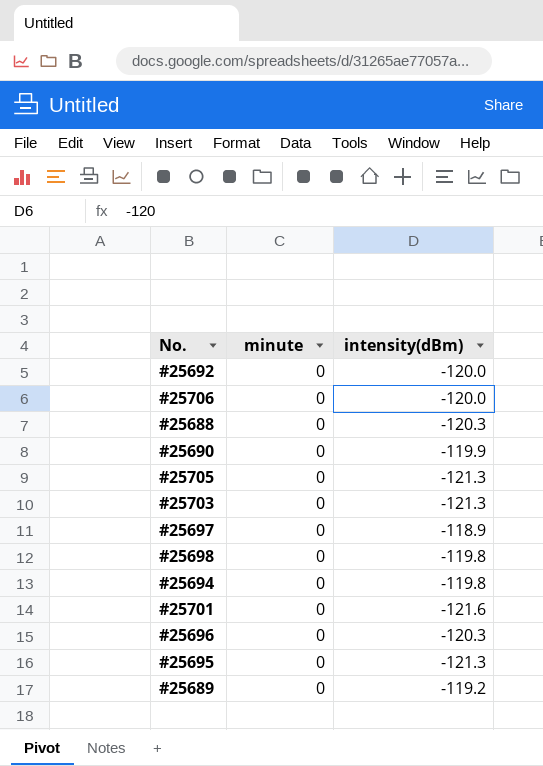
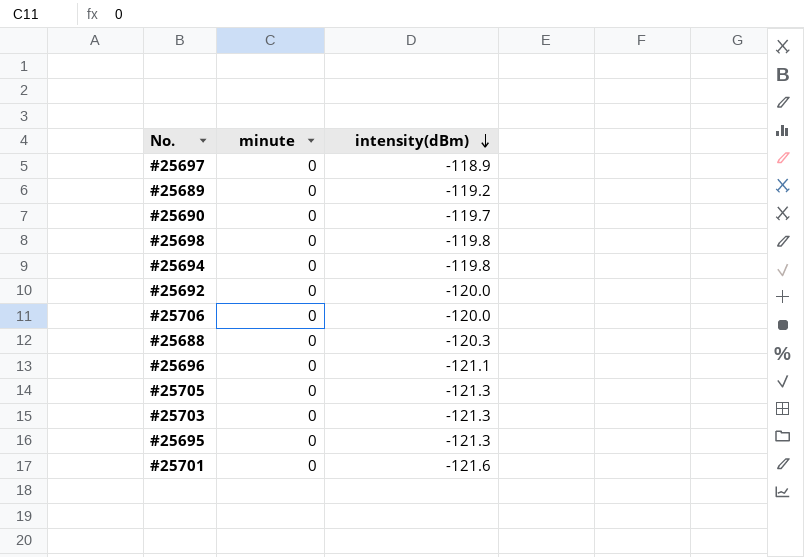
row order: none -> intensity(dBm) descending
#25690 | intensity(dBm): -119.9 -> -119.7
#25696 | intensity(dBm): -120.3 -> -121.1

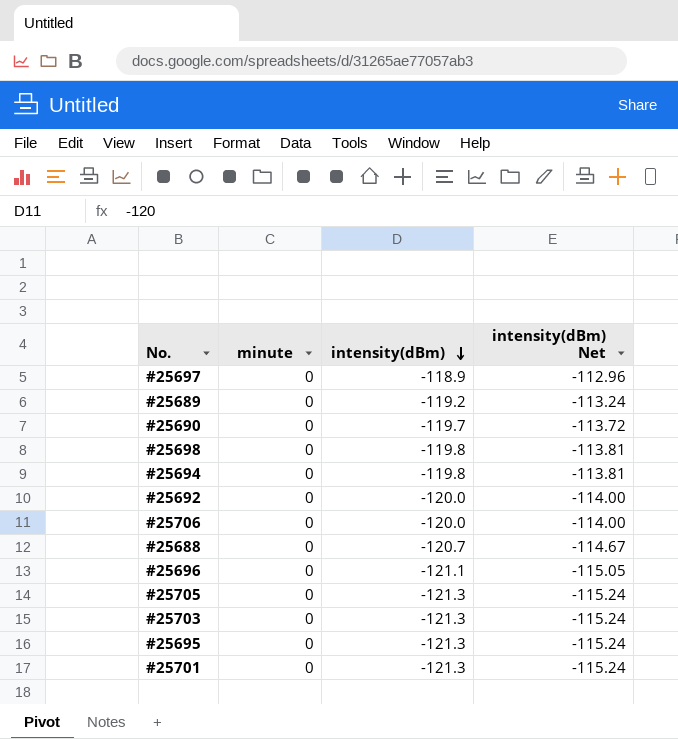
column intensity(dBm) Net | formula: none -> [intensity(dBm)] * 0.95
#25688 | intensity(dBm): -120.3 -> -120.7
#25701 | intensity(dBm): -121.6 -> -121.3

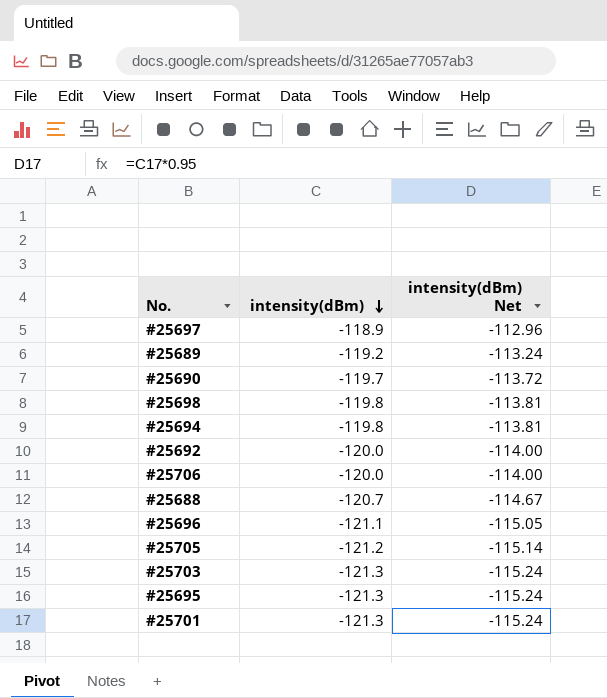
column minute | position: 2 -> none
#25705 | intensity(dBm): -121.3 -> -121.2
#25705 | intensity(dBm) Net: -115.24 -> -115.14

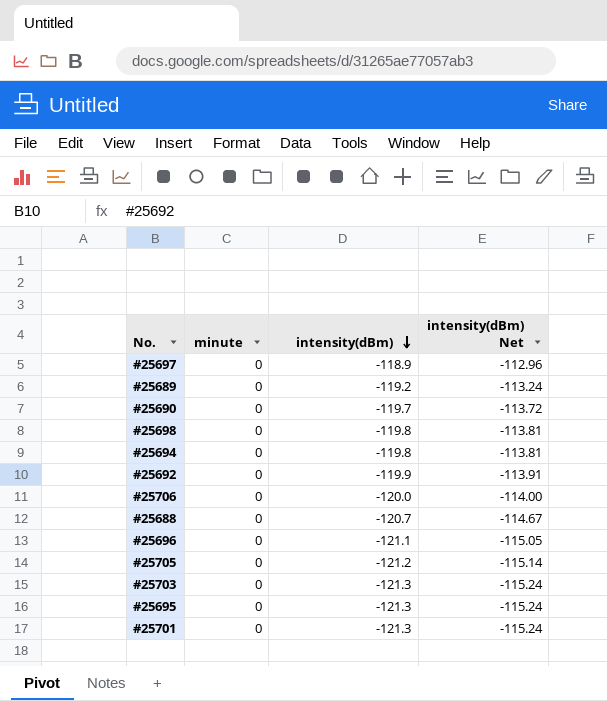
column minute | position: none -> 2
#25692 | intensity(dBm): -120.0 -> -119.9
#25692 | intensity(dBm) Net: -114.00 -> -113.91

